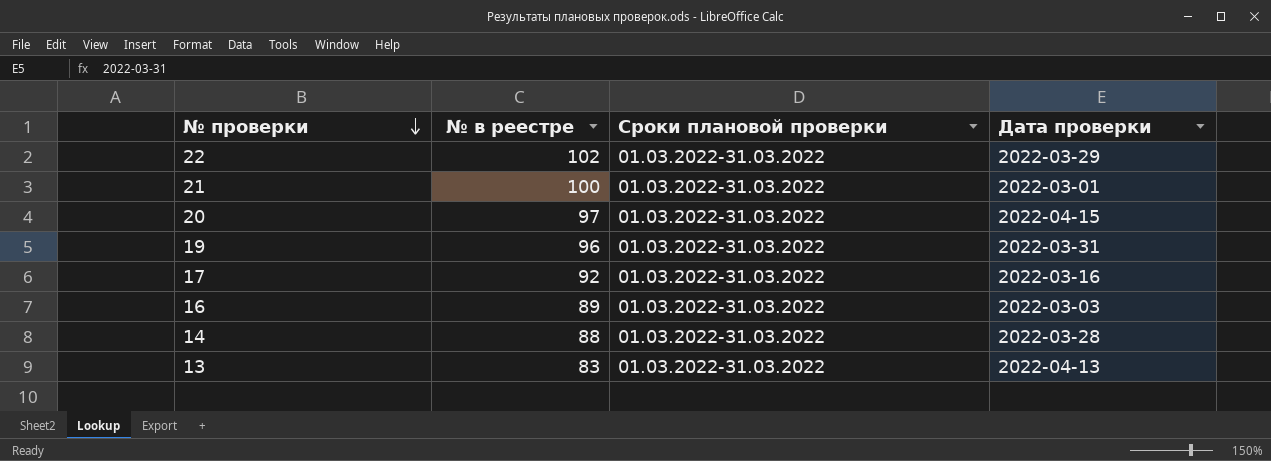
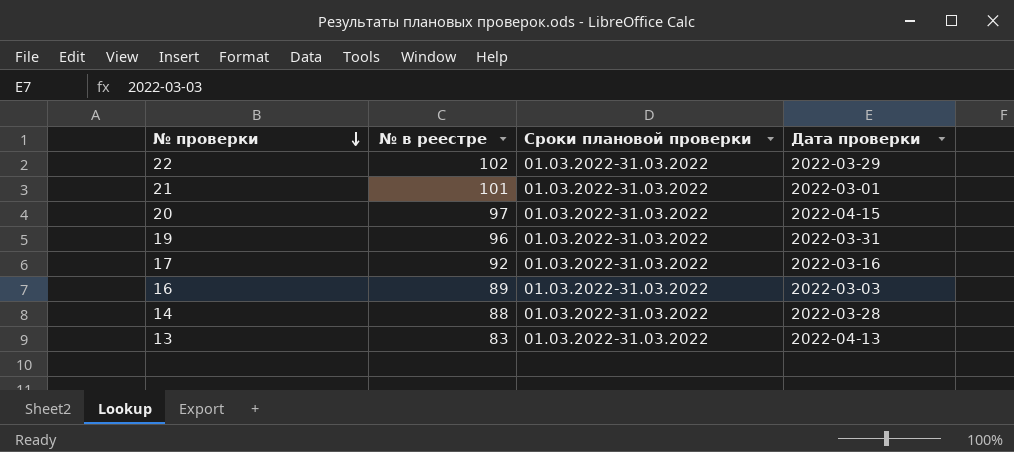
21 | № в реестре: 100 -> 101

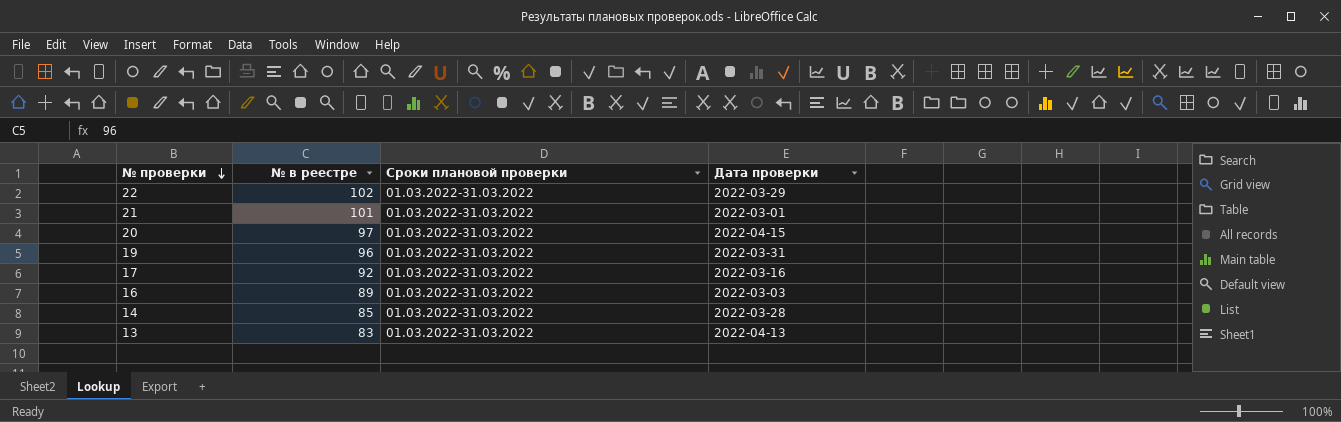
14 | № в реестре: 88 -> 85

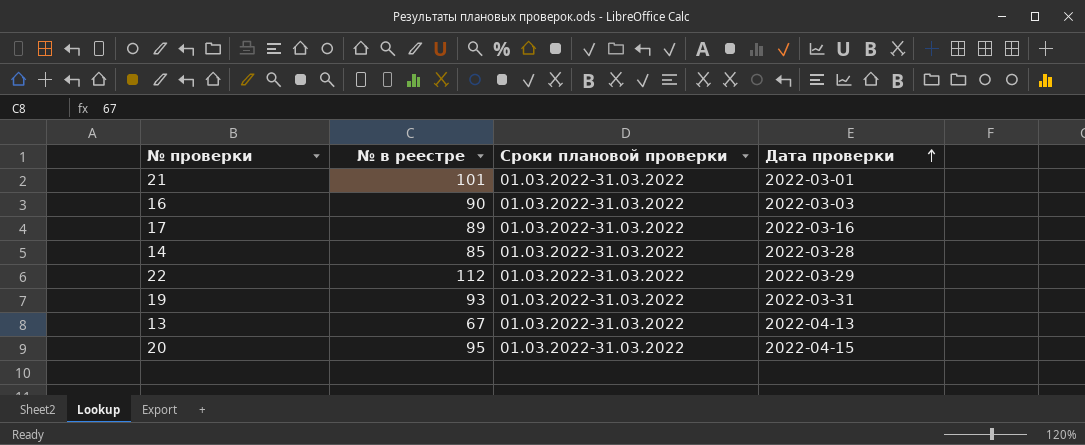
row order: № проверки descending -> Дата проверки ascending
16 | № в реестре: 89 -> 90
17 | № в реестре: 92 -> 89
22 | № в реестре: 102 -> 112
19 | № в реестре: 96 -> 93
13 | № в реестре: 83 -> 67
20 | № в реестре: 97 -> 95

